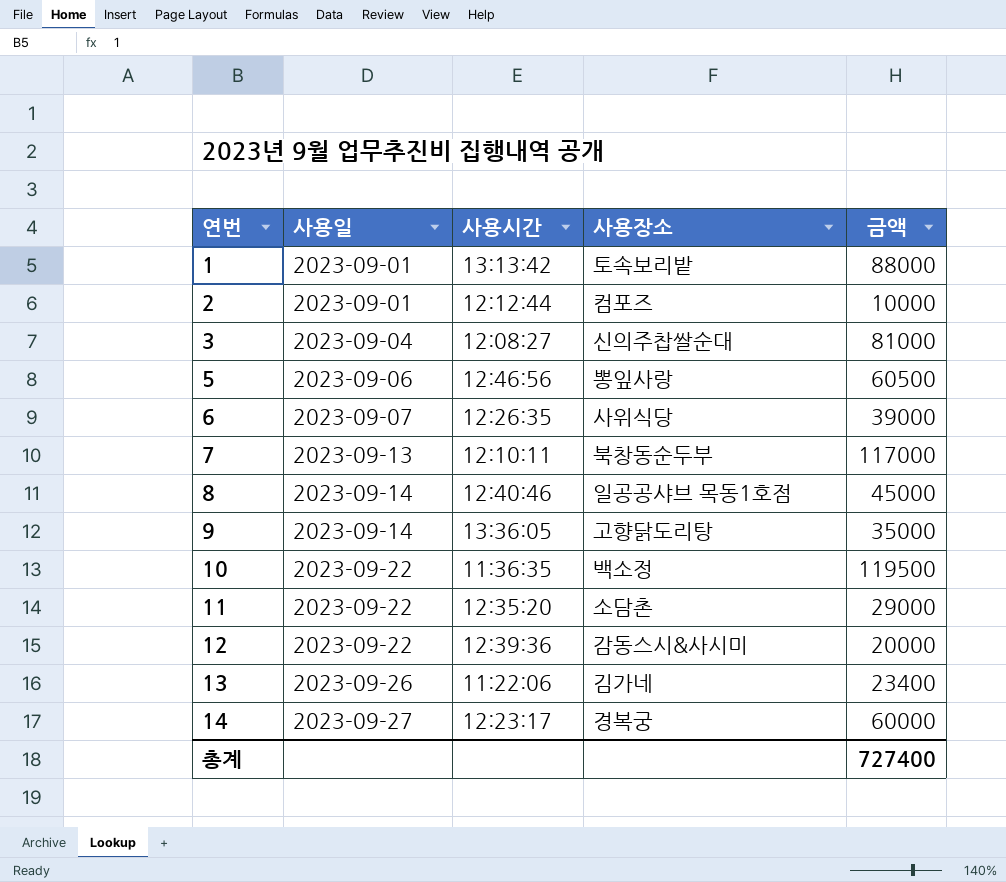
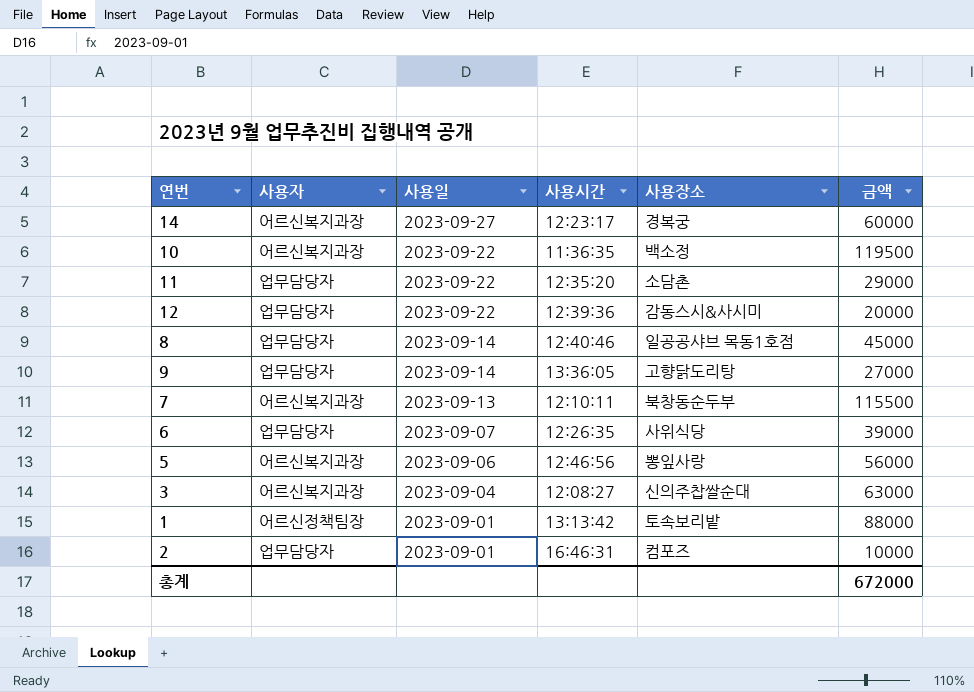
row order: 연번 ascending -> 사용일 descending
column 사용자 | position: none -> 2
row 13: 2023-09-26 | 11:22:06 | 김가네 | 23400 -> none
9 | 금액: 35000 -> 27000
7 | 금액: 117000 -> 115500
5 | 금액: 60500 -> 56000
3 | 금액: 81000 -> 63000
2 | 사용시간: 12:12:44 -> 16:46:31
총계 | 금액: 727400 -> 672000

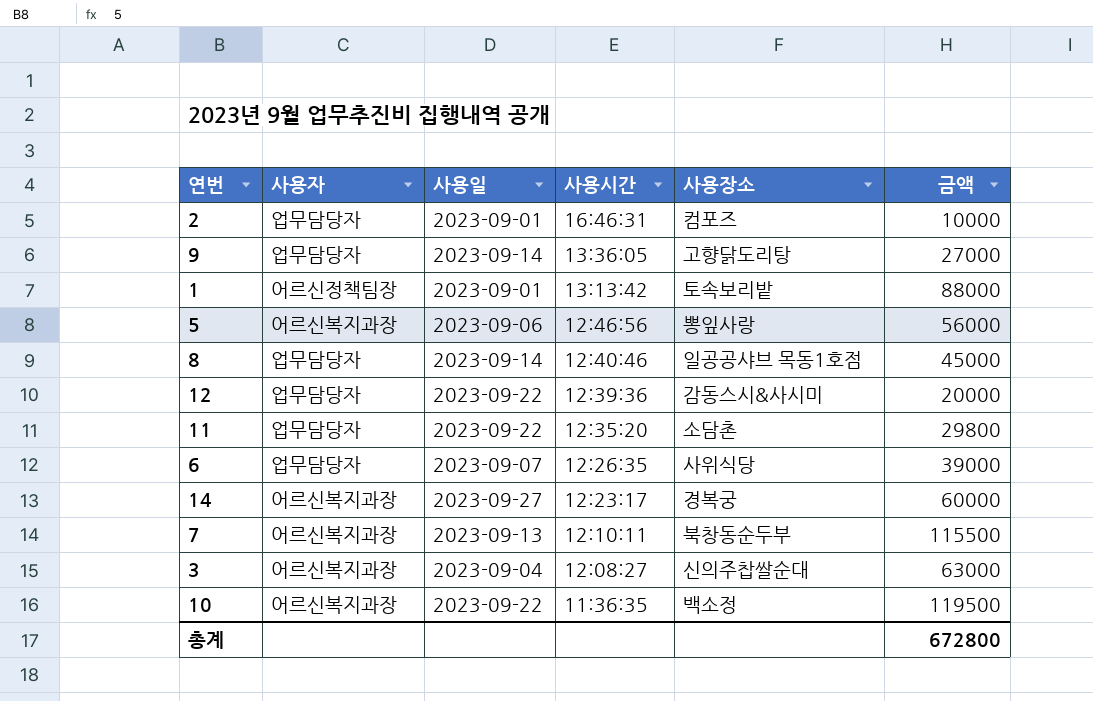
row order: 사용일 descending -> 사용시간 descending
11 | 금액: 29000 -> 29800
총계 | 금액: 672000 -> 672800

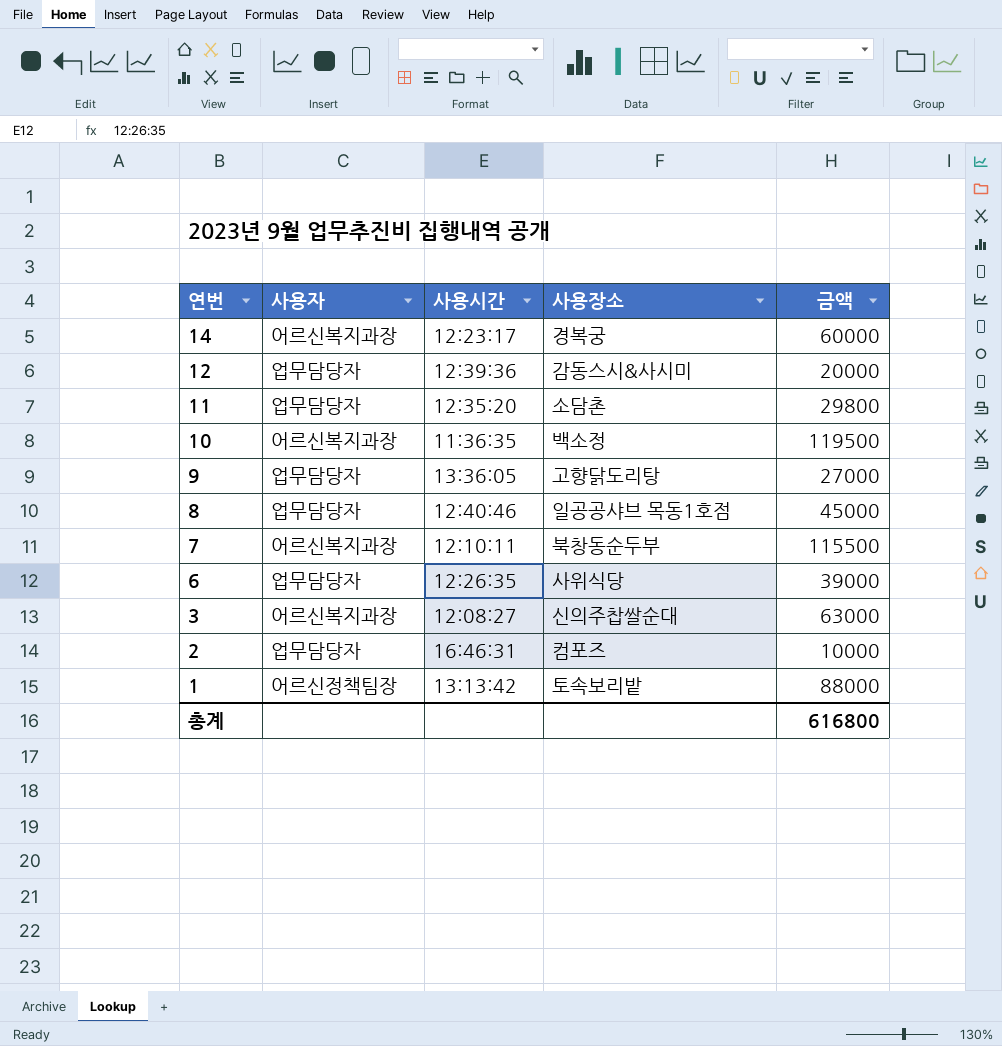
row order: 사용시간 descending -> 연번 descending
column 사용일 | position: 3 -> none
row 5: 어르신복지과장 | 2023-09-06 | 12:46:56 | 뽕잎사랑 | 56000 -> none
총계 | 금액: 672800 -> 616800

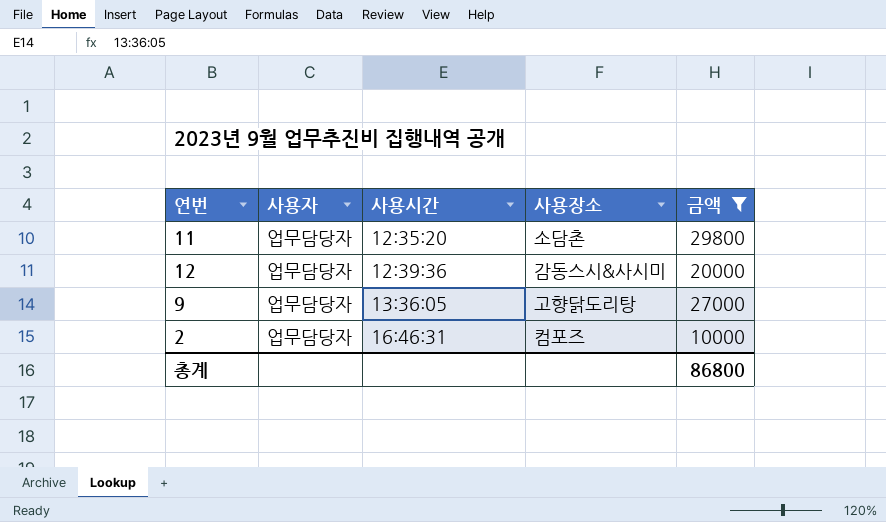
filter: none -> 금액 <= 29800
row order: 연번 descending -> 사용시간 ascending
총계 | 금액: 616800 -> 86800

